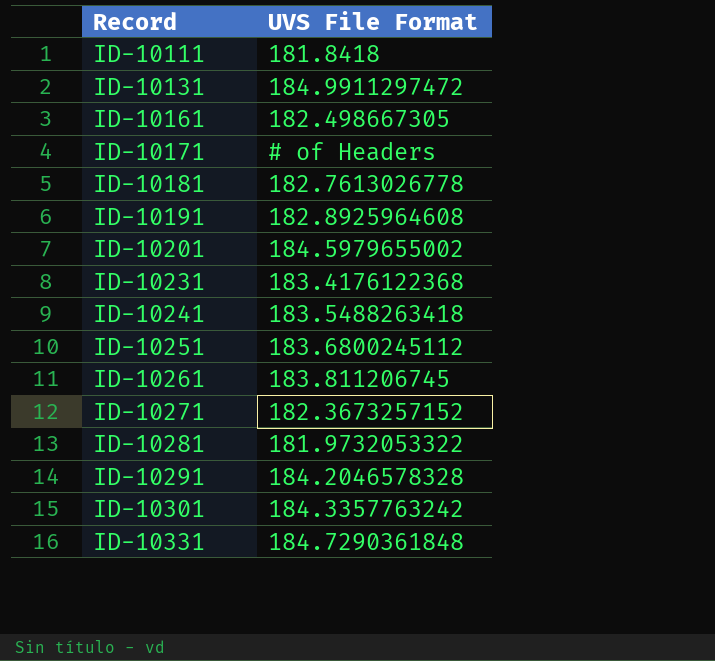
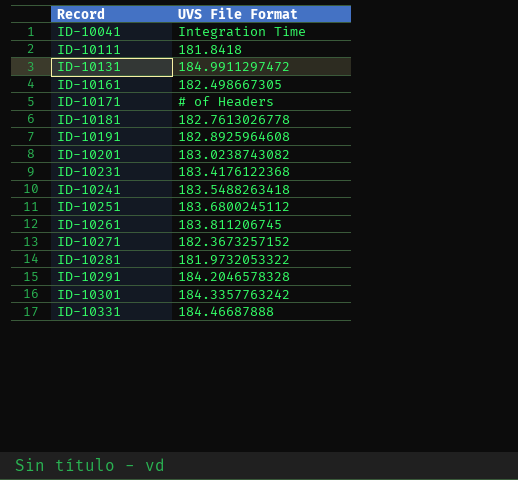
row ID-10041: none -> Integration Time
ID-10201 | UVS File Format: 184.5979655002 -> 183.0238743082
ID-10331 | UVS File Format: 184.7290361848 -> 184.46687888

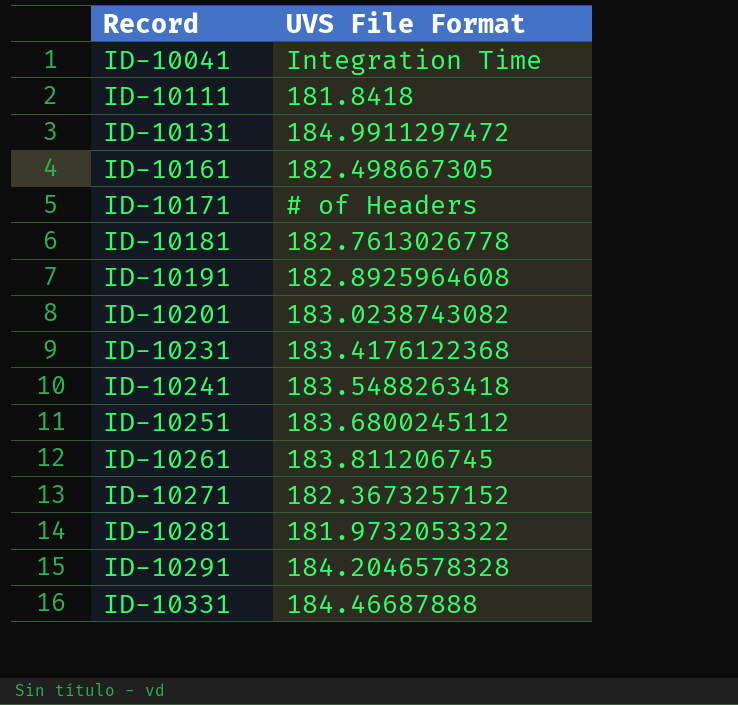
row ID-10301: 184.3357763242 -> none

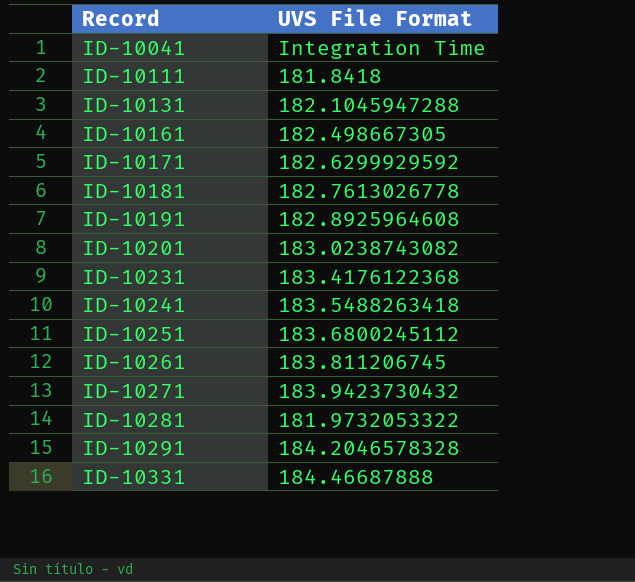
ID-10131 | UVS File Format: 184.9911297472 -> 182.1045947288
ID-10171 | UVS File Format: # of Headers -> 182.6299929592
ID-10271 | UVS File Format: 182.3673257152 -> 183.9423730432

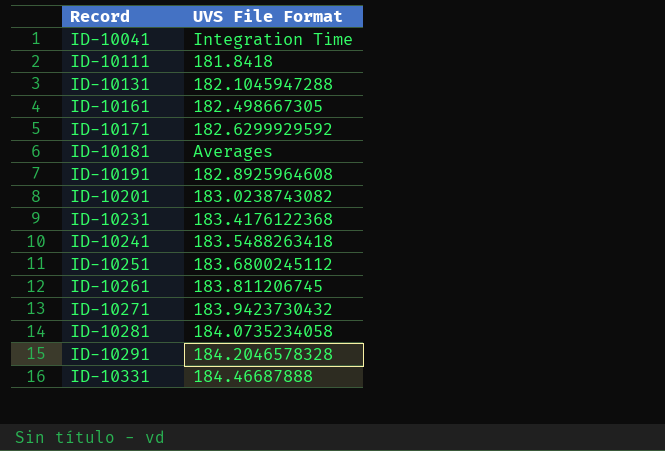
ID-10181 | UVS File Format: 182.7613026778 -> Averages
ID-10281 | UVS File Format: 181.9732053322 -> 184.0735234058

